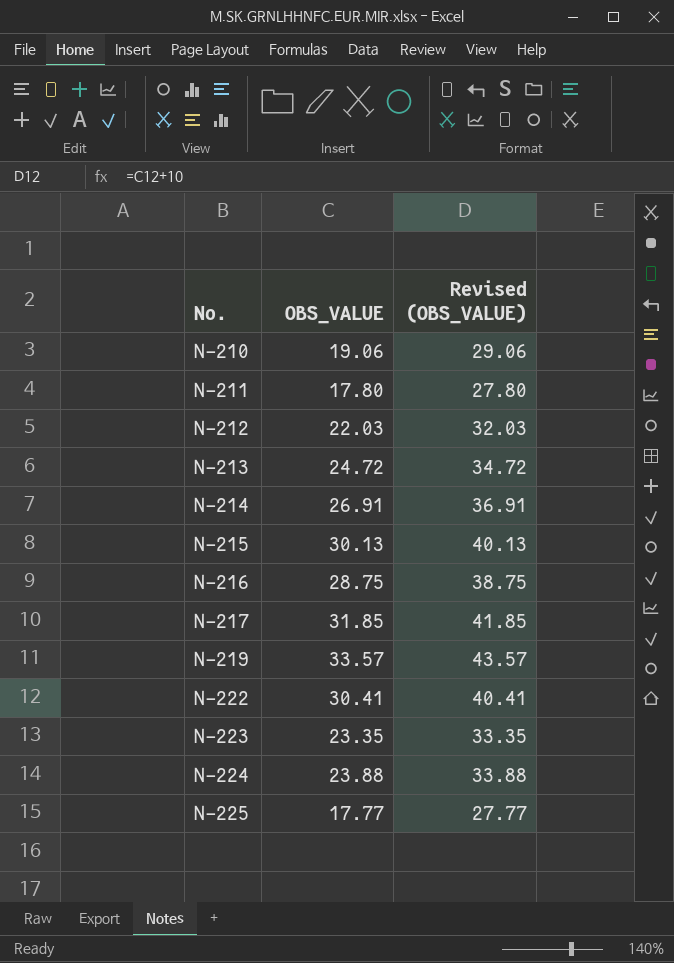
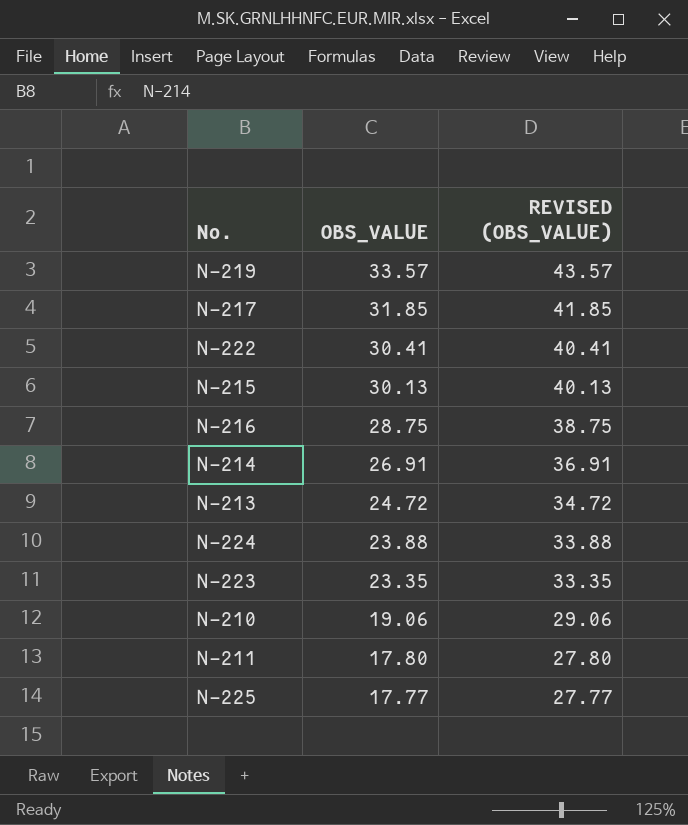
row order: No. ascending -> OBS_VALUE descending
column name: Revised (OBS_VALUE) -> REVISED (OBS_VALUE)
row N-212: 22.03 | 32.03 -> none

